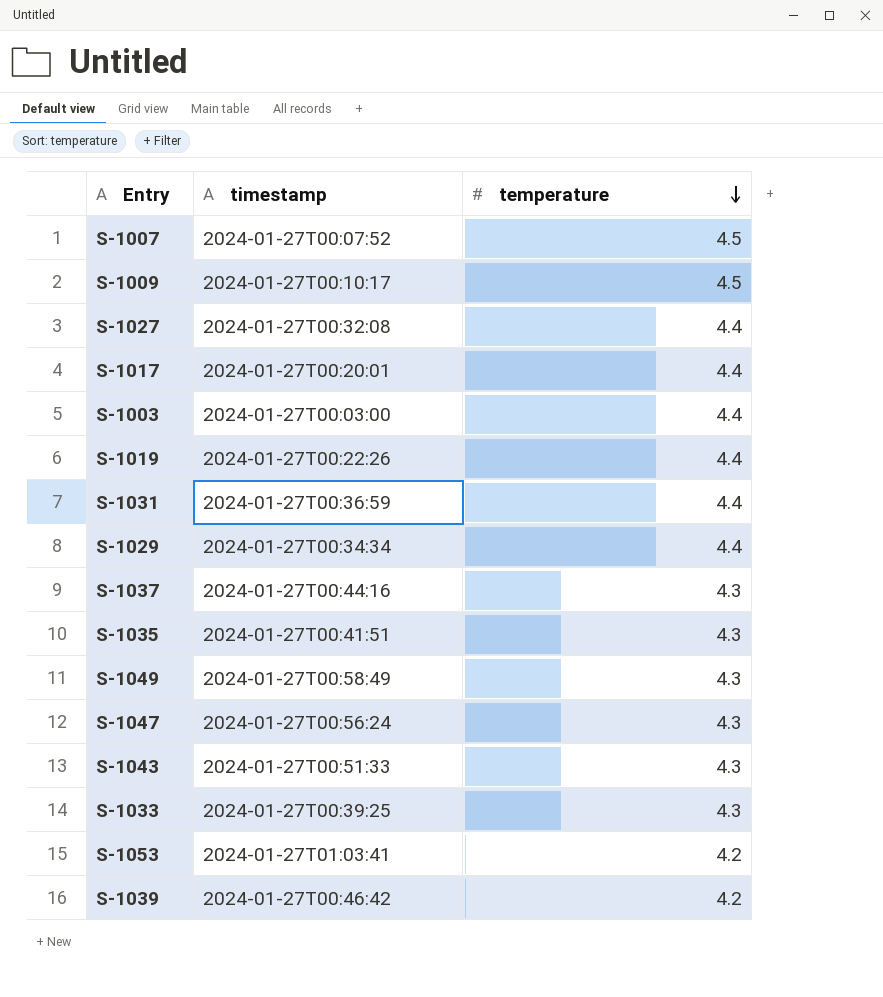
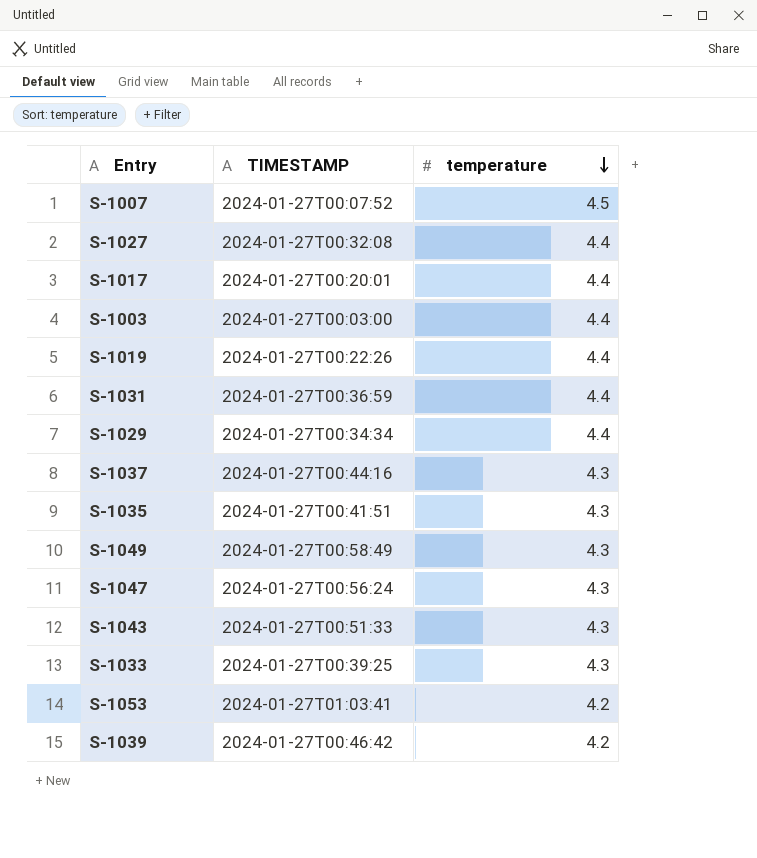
column name: timestamp -> TIMESTAMP
row S-1009: 2024-01-27T00:10:17 | 4.5 -> none

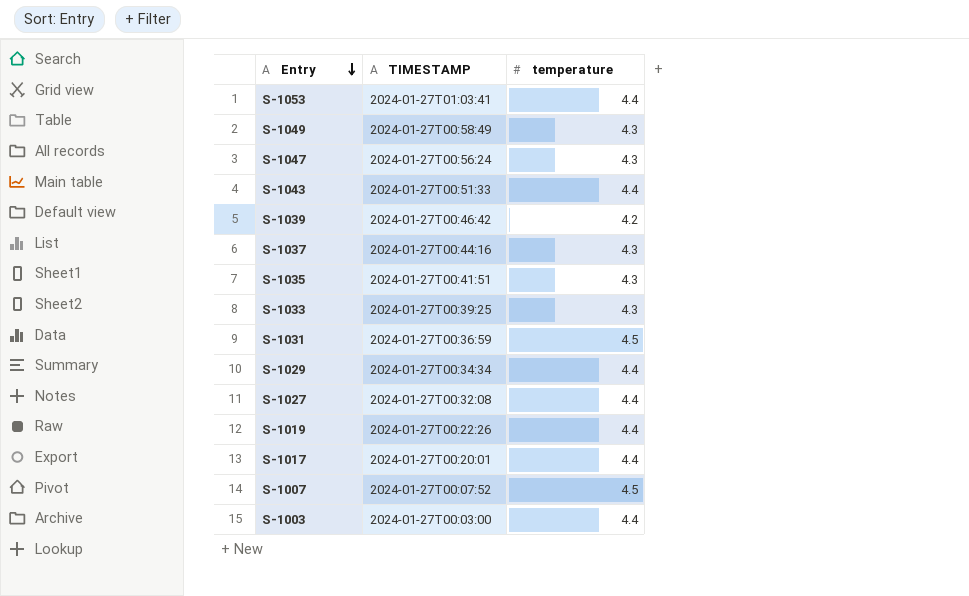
row order: temperature descending -> Entry descending
S-1053 | temperature: 4.2 -> 4.4
S-1043 | temperature: 4.3 -> 4.4
S-1031 | temperature: 4.4 -> 4.5

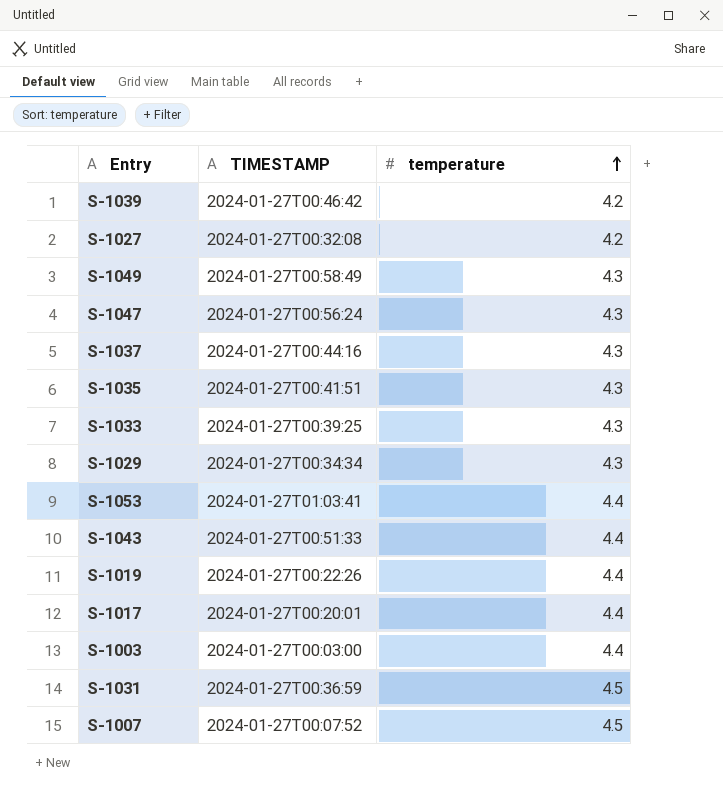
row order: Entry descending -> temperature ascending
S-1027 | temperature: 4.4 -> 4.2
S-1029 | temperature: 4.4 -> 4.3

